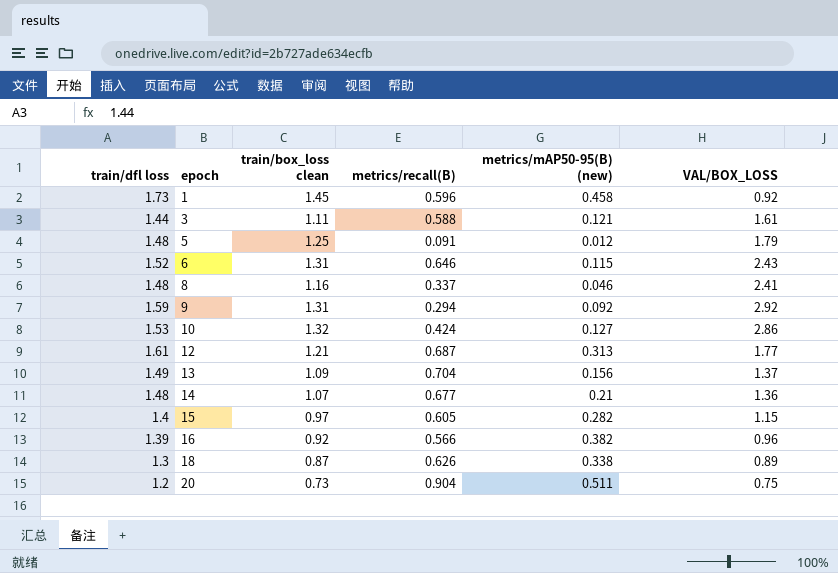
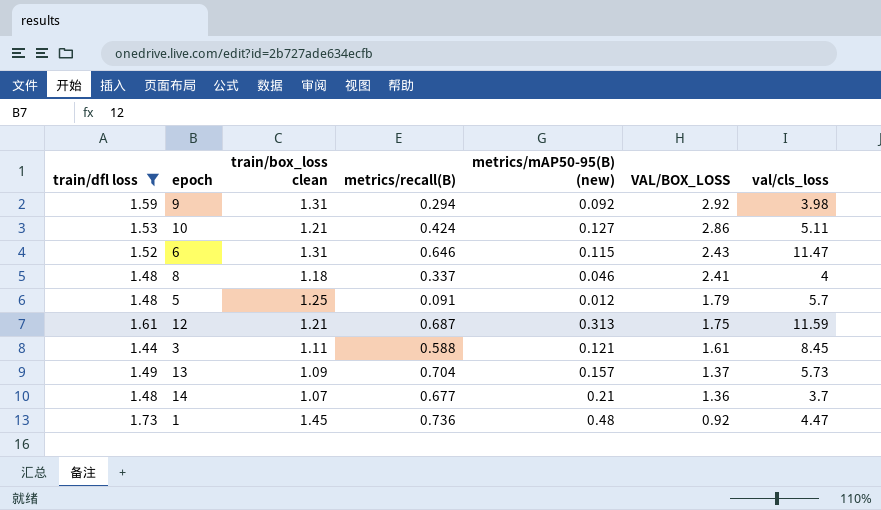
filter: none -> train/dfl loss >= 1.44
row order: epoch ascending -> VAL/BOX_LOSS descending
column val/cls_loss | position: none -> 7
10 | train/box_loss clean: 1.32 -> 1.21
8 | train/box_loss clean: 1.16 -> 1.18
12 | VAL/BOX_LOSS: 1.77 -> 1.75
13 | metrics/mAP50-95(B) (new): 0.156 -> 0.157
1 | metrics/recall(B): 0.596 -> 0.736
1 | metrics/mAP50-95(B) (new): 0.458 -> 0.48

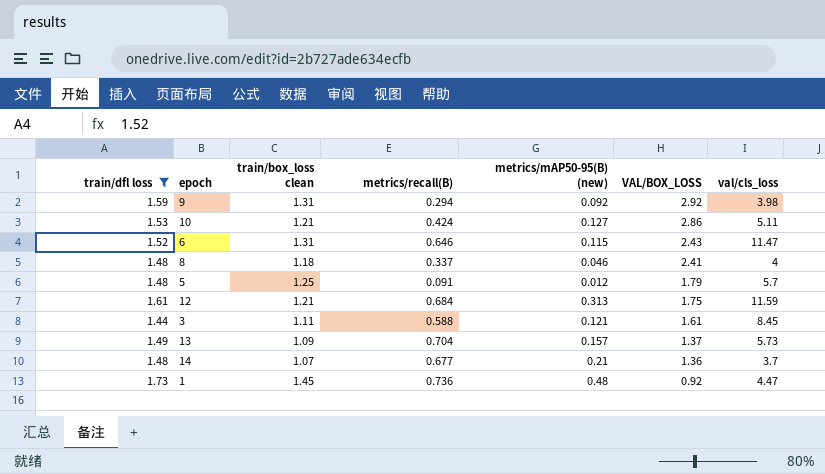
12 | metrics/recall(B): 0.687 -> 0.684

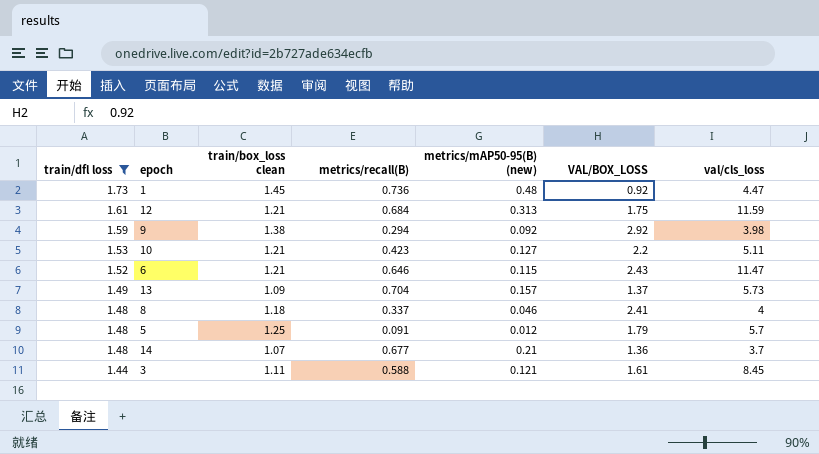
row order: VAL/BOX_LOSS descending -> train/dfl loss descending
9 | train/box_loss clean: 1.31 -> 1.38
10 | metrics/recall(B): 0.424 -> 0.423
10 | VAL/BOX_LOSS: 2.86 -> 2.2
6 | train/box_loss clean: 1.31 -> 1.21

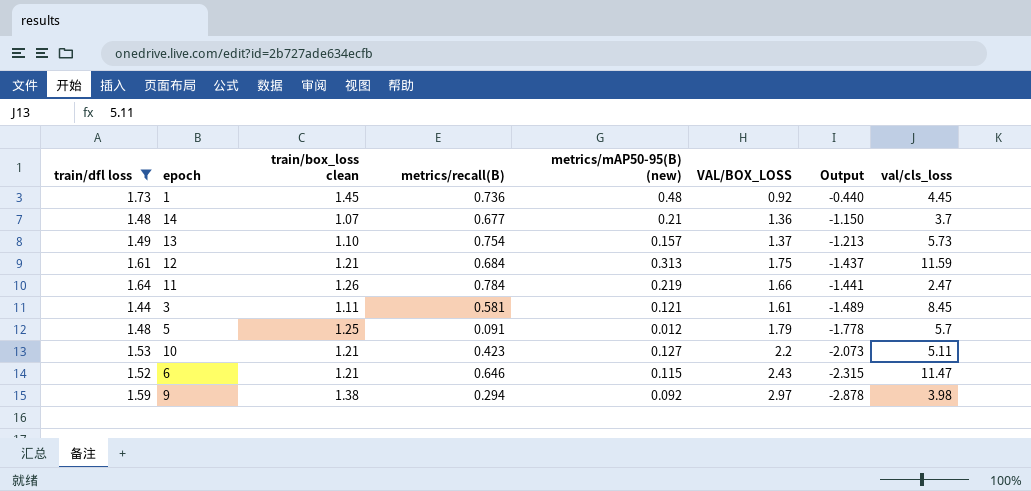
row order: train/dfl loss descending -> Output descending
column Output | formula: none -> [metrics/mAP50-95(B) (new)] - [VAL/BOX_LOSS]
row 8: 1.48 | 1.18 | 0.337 | 0.046 | 2.41 | 4 -> none
1 | val/cls_loss: 4.47 -> 4.45
13 | train/box_loss clean: 1.09 -> 1.10
13 | metrics/recall(B): 0.704 -> 0.754
row 11: none -> 1.64 | 1.26 | 0.784 | 0.219 | 1.66 | -1.441 | 2.47
3 | metrics/recall(B): 0.588 -> 0.581
9 | VAL/BOX_LOSS: 2.92 -> 2.97

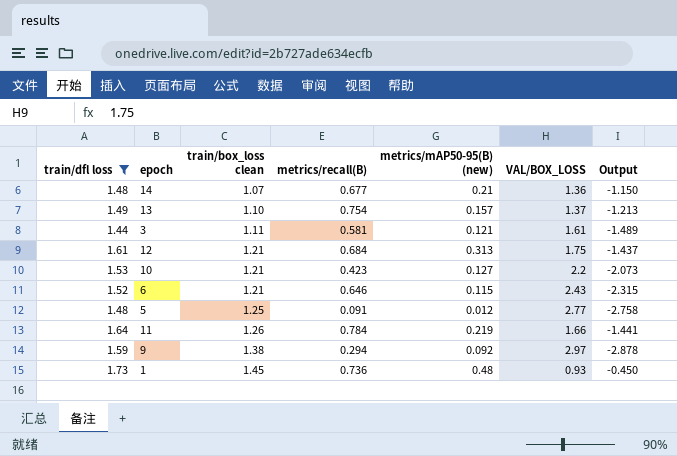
row order: Output descending -> train/box_loss clean ascending
column val/cls_loss | position: 8 -> none
5 | VAL/BOX_LOSS: 1.79 -> 2.77
5 | Output: -1.778 -> -2.758
1 | VAL/BOX_LOSS: 0.92 -> 0.93
1 | Output: -0.440 -> -0.450

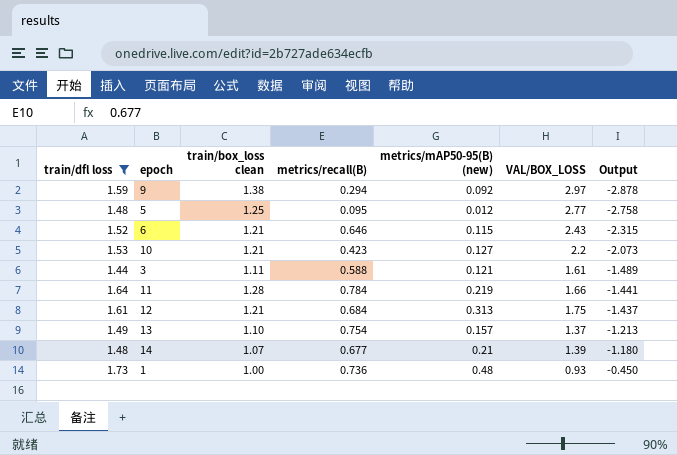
row order: train/box_loss clean ascending -> Output ascending
5 | metrics/recall(B): 0.091 -> 0.095
3 | metrics/recall(B): 0.581 -> 0.588
11 | train/box_loss clean: 1.26 -> 1.28
14 | VAL/BOX_LOSS: 1.36 -> 1.39
14 | Output: -1.150 -> -1.180
1 | train/box_loss clean: 1.45 -> 1.00

